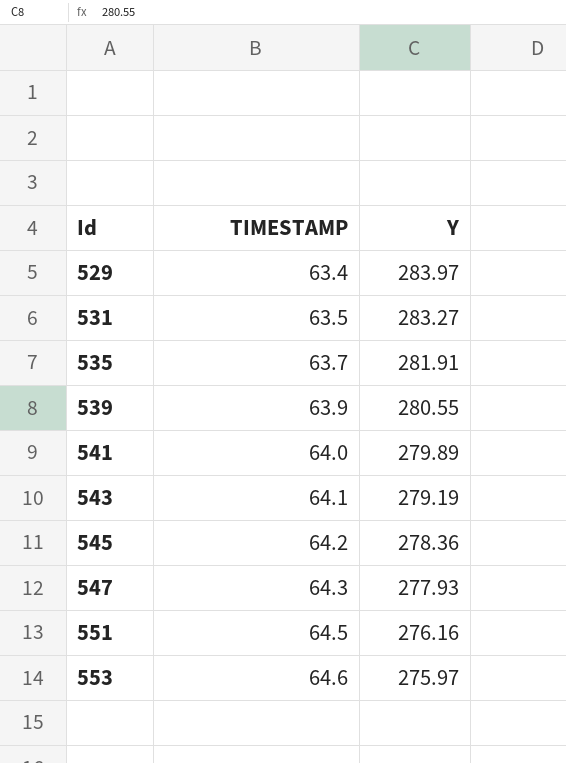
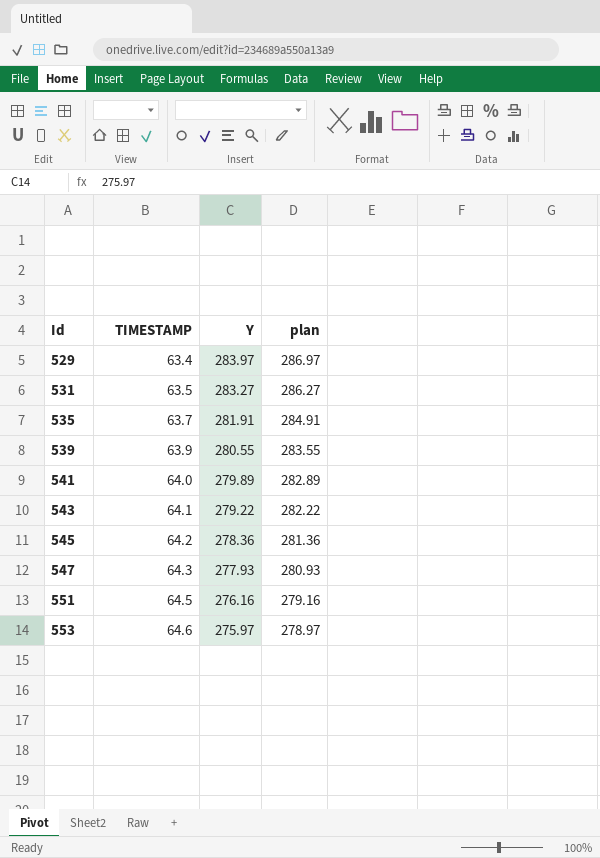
column plan | formula: none -> [Y] + 3
543 | Y: 279.19 -> 279.22

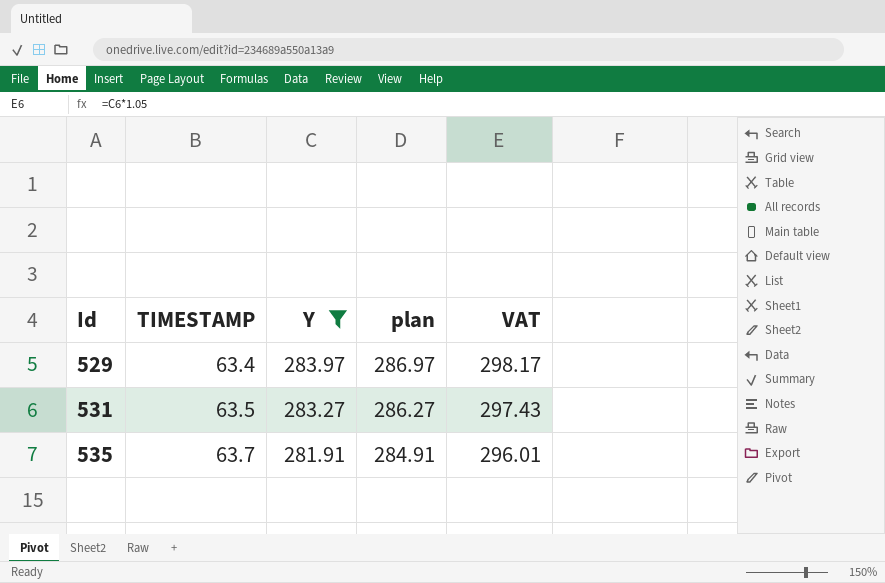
filter: none -> Y >= 281.91
column VAT | formula: none -> [Y] * 1.05

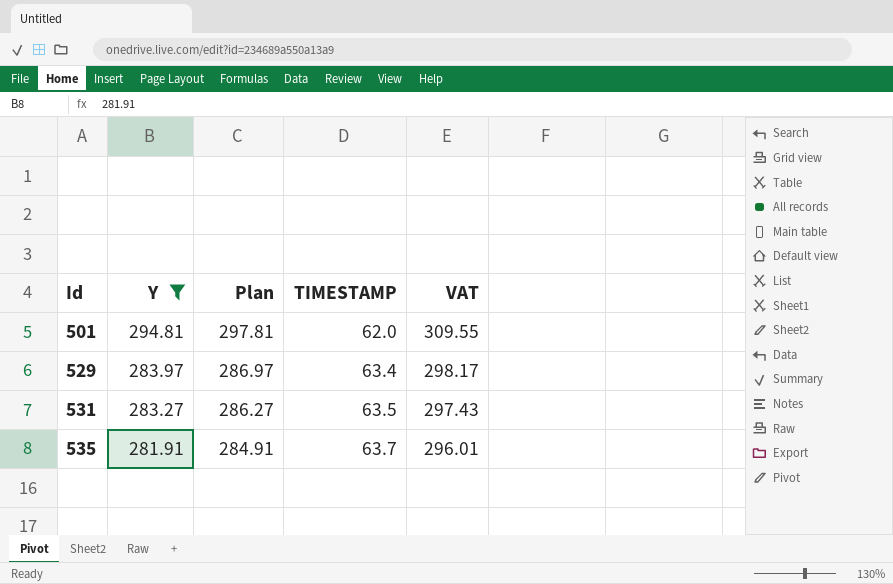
column name: plan -> Plan
column TIMESTAMP | position: 2 -> 4
row 501: none -> 294.81 | 297.81 | 62.0 | 309.55

